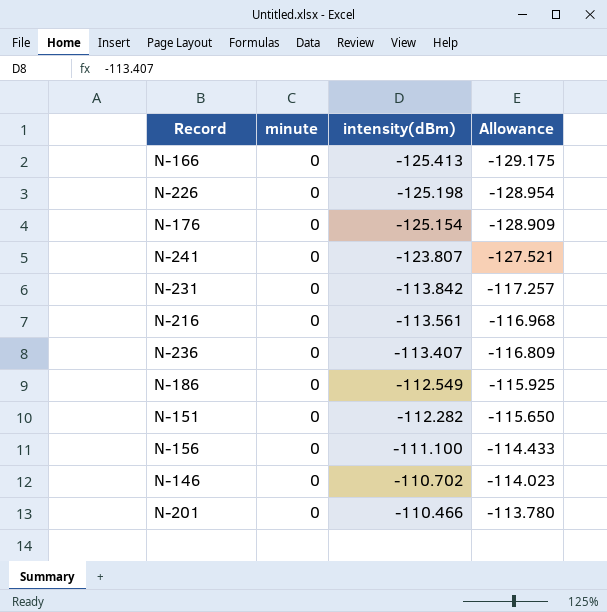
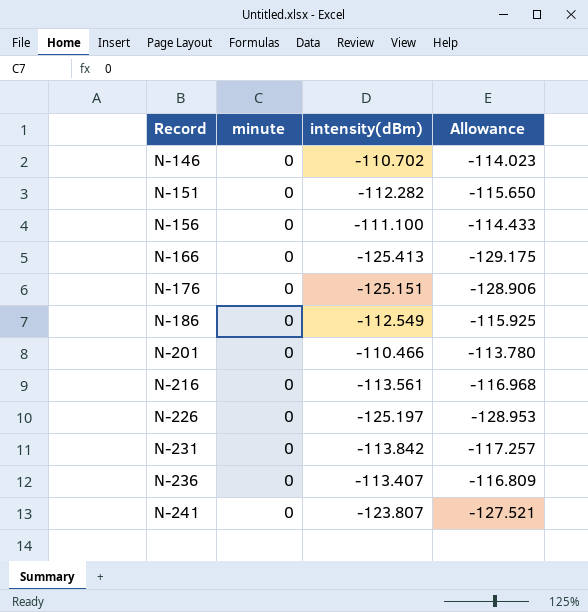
row order: intensity(dBm) ascending -> Record ascending
N-176 | intensity(dBm): -125.154 -> -125.151
N-176 | Allowance: -128.909 -> -128.906
N-226 | intensity(dBm): -125.198 -> -125.197
N-226 | Allowance: -128.954 -> -128.953

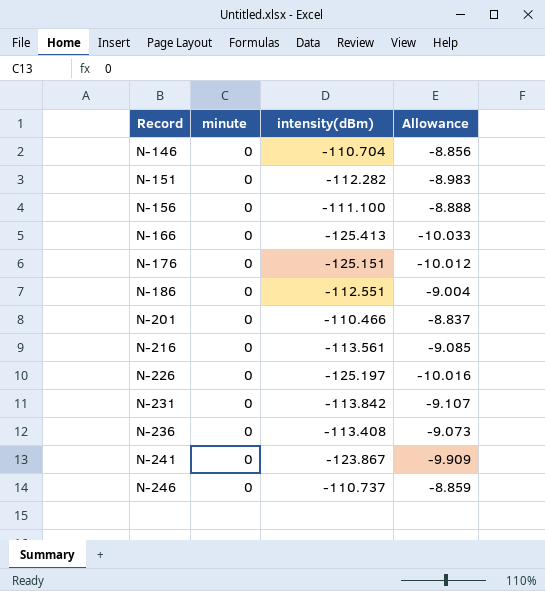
column Allowance | formula: [intensity(dBm)] * 1.03 -> [intensity(dBm)] * 0.08
N-146 | intensity(dBm): -110.702 -> -110.704
N-186 | intensity(dBm): -112.549 -> -112.551
N-236 | intensity(dBm): -113.407 -> -113.408
N-241 | intensity(dBm): -123.807 -> -123.867
row N-246: none -> 0 | -110.737 | -8.859

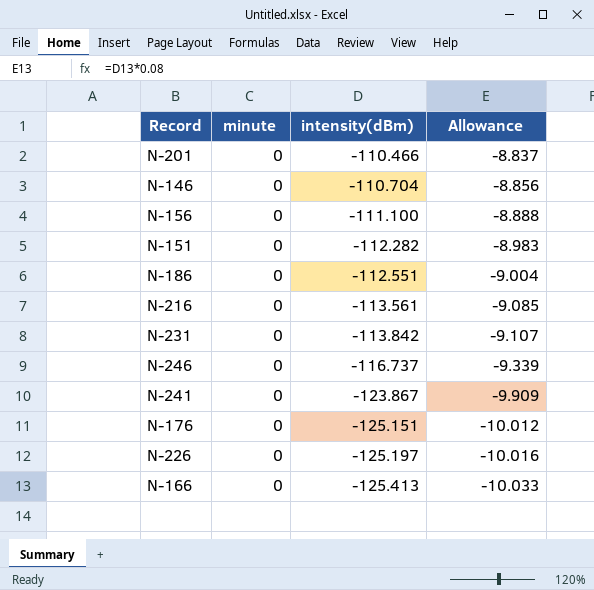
row order: Record ascending -> intensity(dBm) descending
row N-236: 0 | -113.408 | -9.073 -> none
N-246 | intensity(dBm): -110.737 -> -116.737
N-246 | Allowance: -8.859 -> -9.339

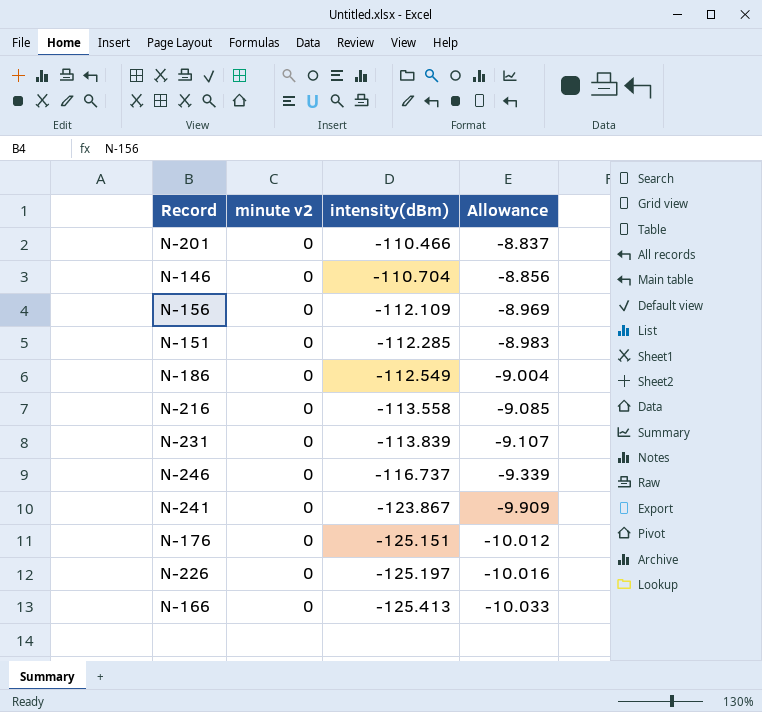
column name: minute -> minute v2
N-156 | intensity(dBm): -111.100 -> -112.109
N-156 | Allowance: -8.888 -> -8.969
N-151 | intensity(dBm): -112.282 -> -112.285
N-186 | intensity(dBm): -112.551 -> -112.549
N-216 | intensity(dBm): -113.561 -> -113.558
N-231 | intensity(dBm): -113.842 -> -113.839

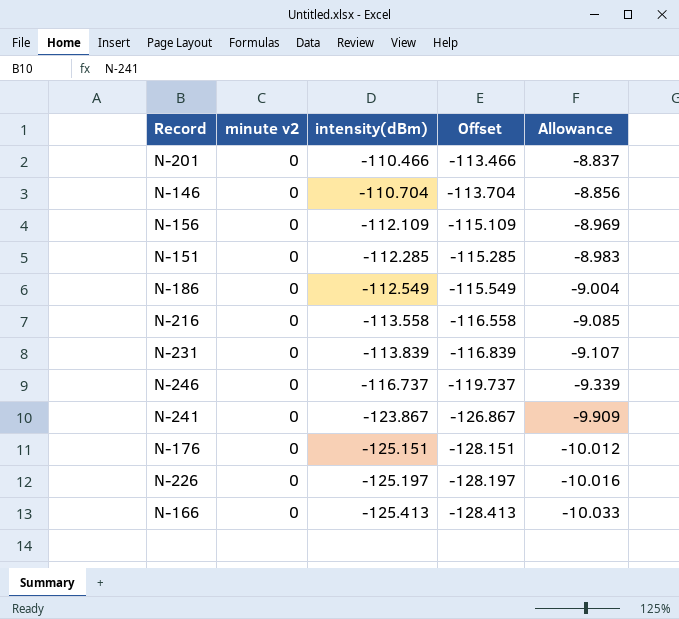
column Offset | formula: none -> [intensity(dBm)] - 3

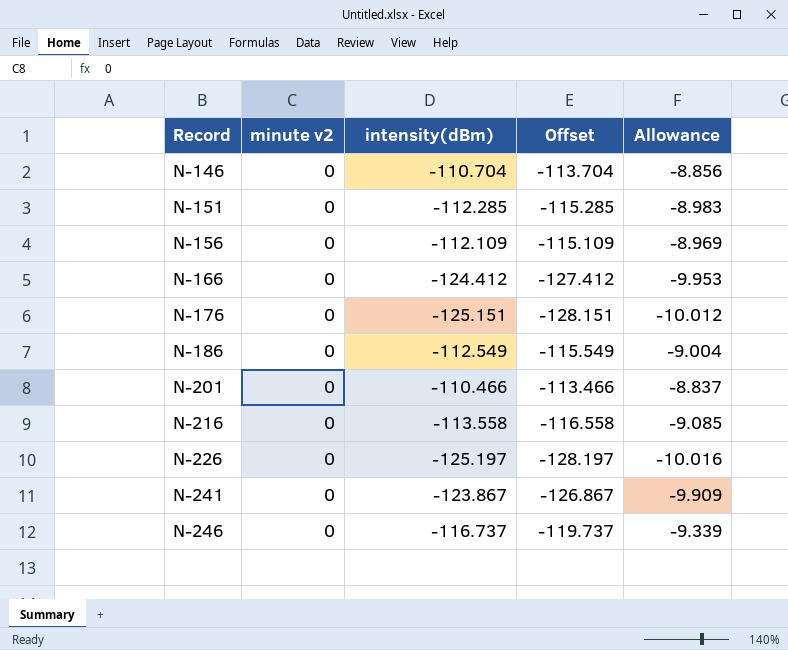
row order: intensity(dBm) descending -> Record ascending
row N-231: 0 | -113.839 | -116.839 | -9.107 -> none
N-166 | intensity(dBm): -125.413 -> -124.412
N-166 | Offset: -128.413 -> -127.412
N-166 | Allowance: -10.033 -> -9.953

